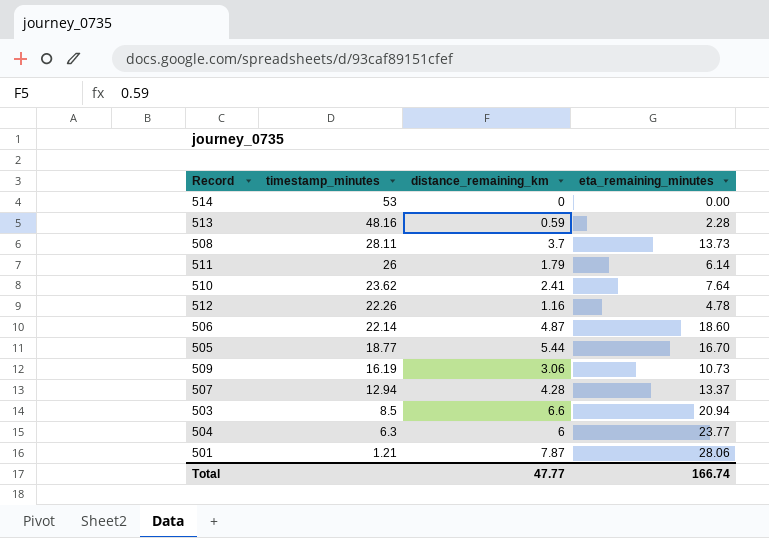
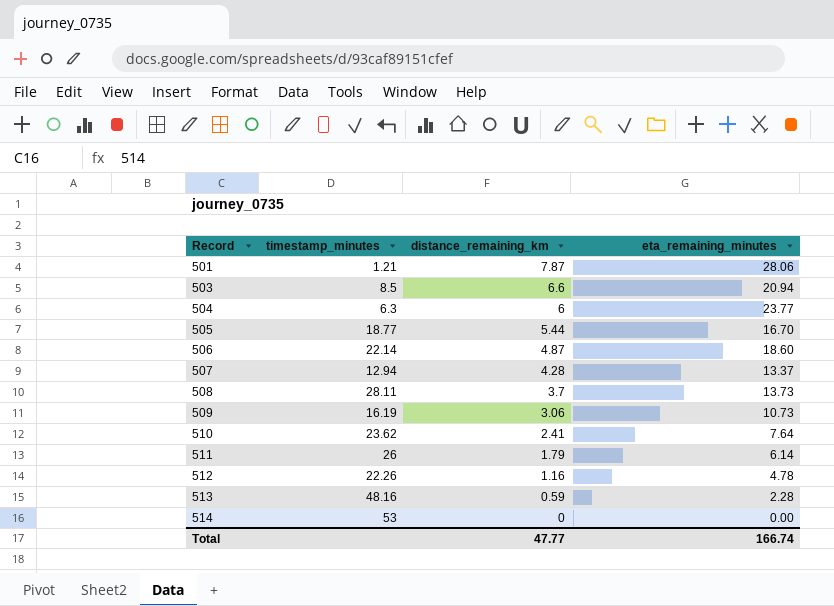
row order: timestamp_minutes descending -> Record ascending

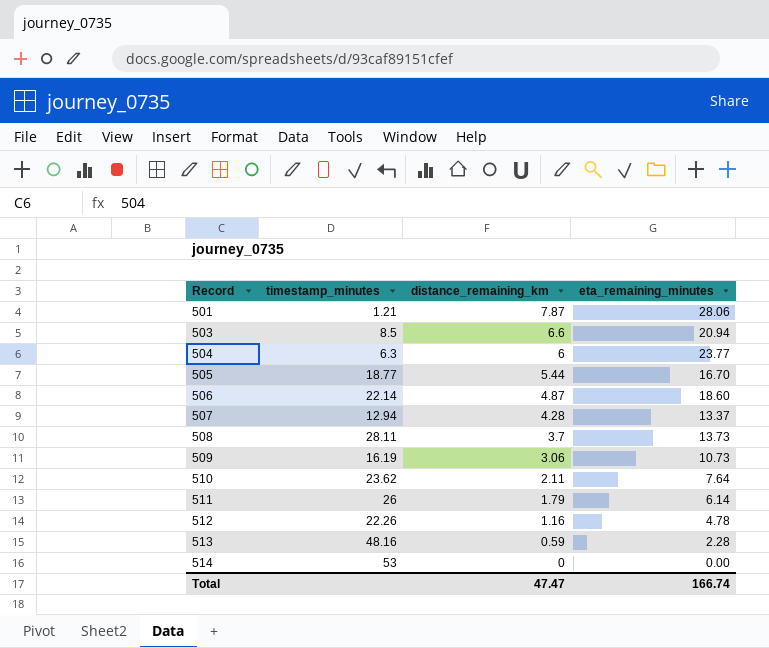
510 | distance_remaining_km: 2.41 -> 2.11
Total | distance_remaining_km: 47.77 -> 47.47

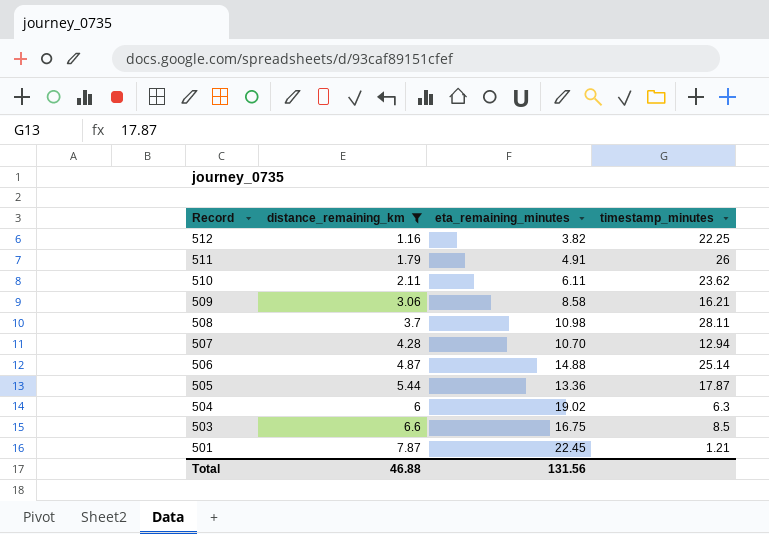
filter: none -> distance_remaining_km >= 1.16
row order: Record ascending -> Record descending
column timestamp_minutes | position: 2 -> 4
512 | eta_remaining_minutes: 4.78 -> 3.82
512 | timestamp_minutes: 22.26 -> 22.25
511 | eta_remaining_minutes: 6.14 -> 4.91
510 | eta_remaining_minutes: 7.64 -> 6.11
509 | eta_remaining_minutes: 10.73 -> 8.58
509 | timestamp_minutes: 16.19 -> 16.21
508 | eta_remaining_minutes: 13.73 -> 10.98
507 | eta_remaining_minutes: 13.37 -> 10.70
506 | eta_remaining_minutes: 18.60 -> 14.88
506 | timestamp_minutes: 22.14 -> 25.14
505 | eta_remaining_minutes: 16.70 -> 13.36
505 | timestamp_minutes: 18.77 -> 17.87
504 | eta_remaining_minutes: 23.77 -> 19.02
503 | eta_remaining_minutes: 20.94 -> 16.75
501 | eta_remaining_minutes: 28.06 -> 22.45
Total | distance_remaining_km: 47.47 -> 46.88
Total | eta_remaining_minutes: 166.74 -> 131.56

